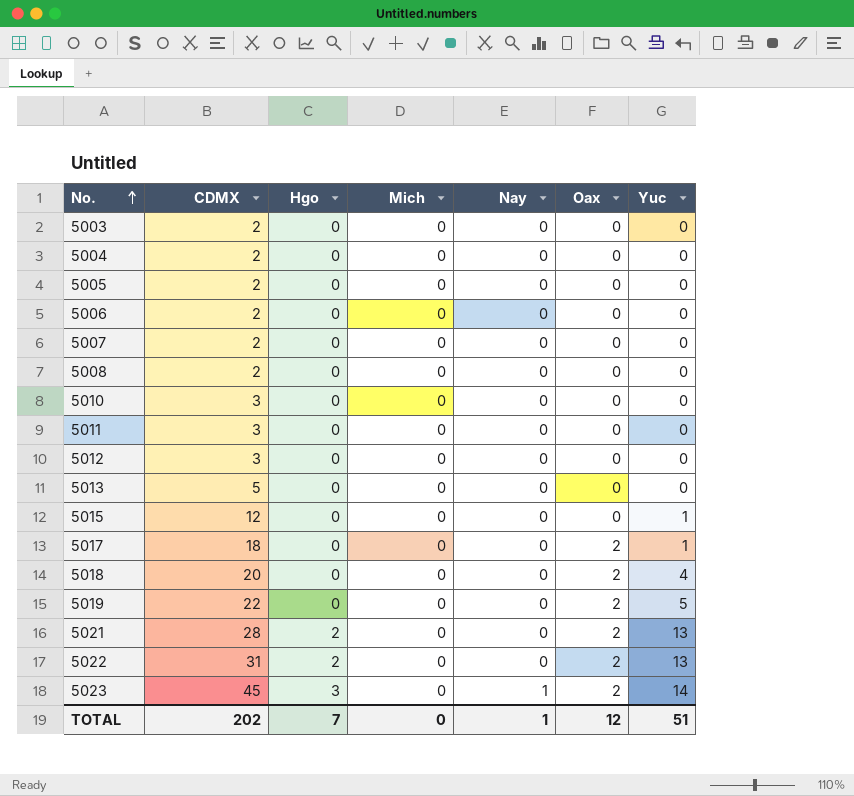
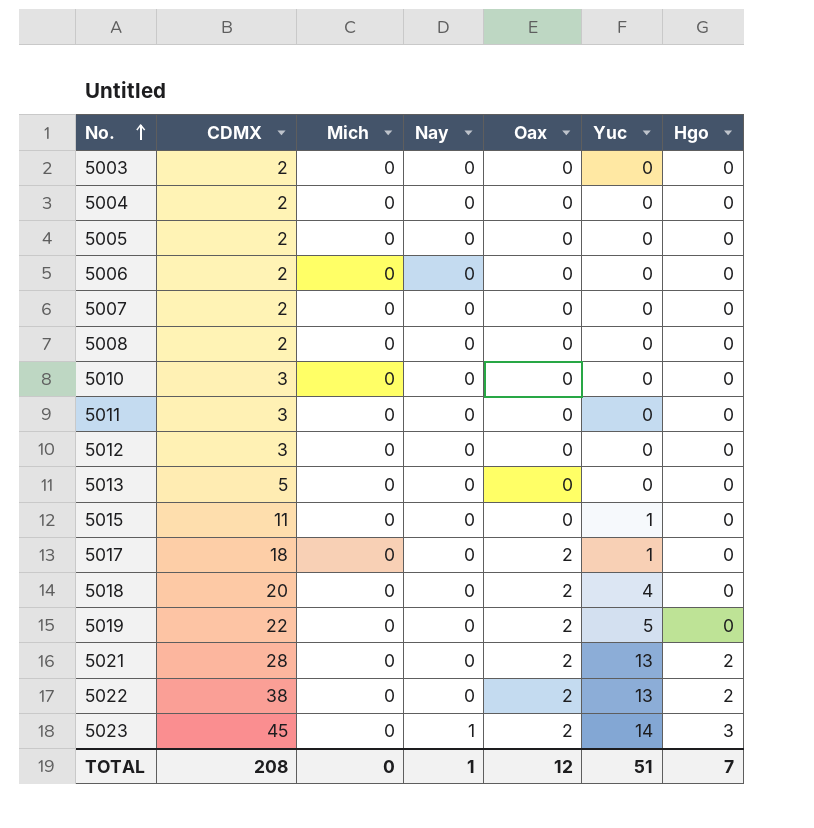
column Hgo | position: 3 -> 7
5015 | CDMX: 12 -> 11
5022 | CDMX: 31 -> 38
TOTAL | CDMX: 202 -> 208

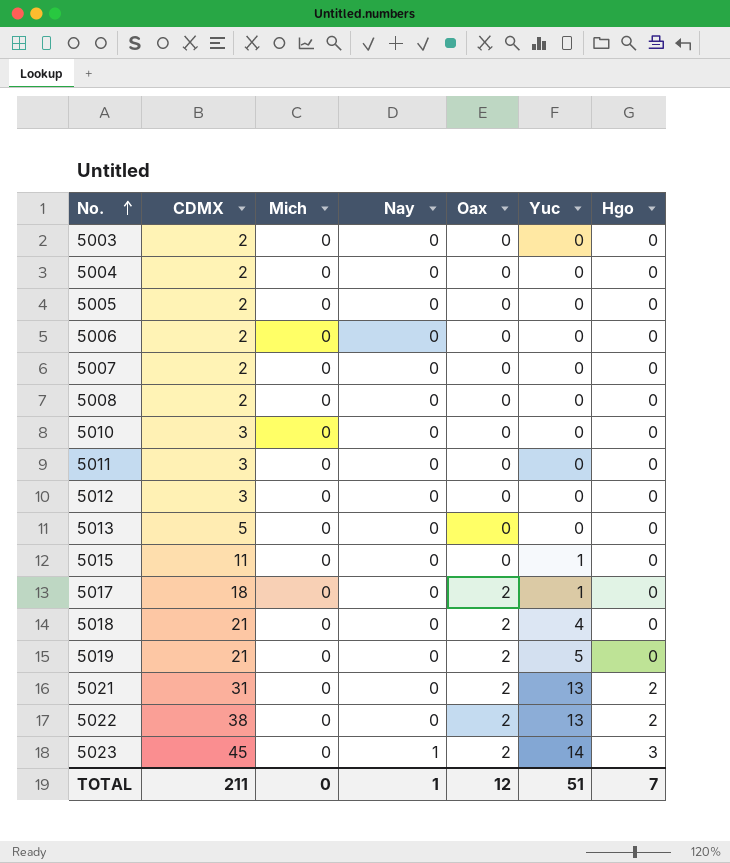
5018 | CDMX: 20 -> 21
5019 | CDMX: 22 -> 21
5021 | CDMX: 28 -> 31
TOTAL | CDMX: 208 -> 211

